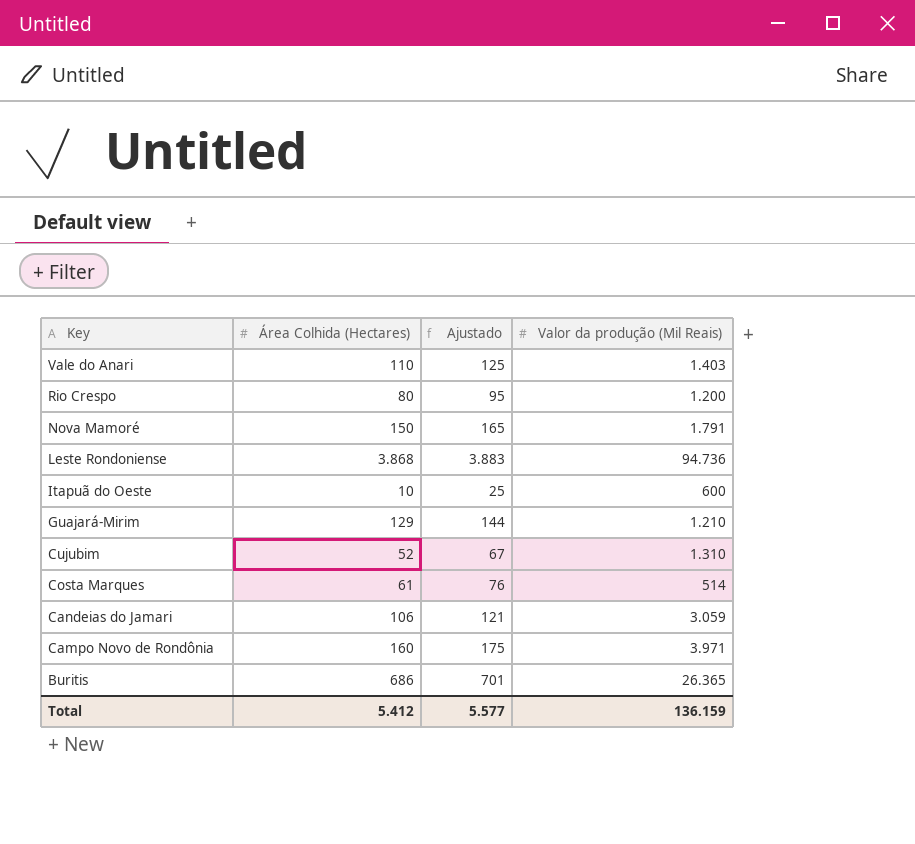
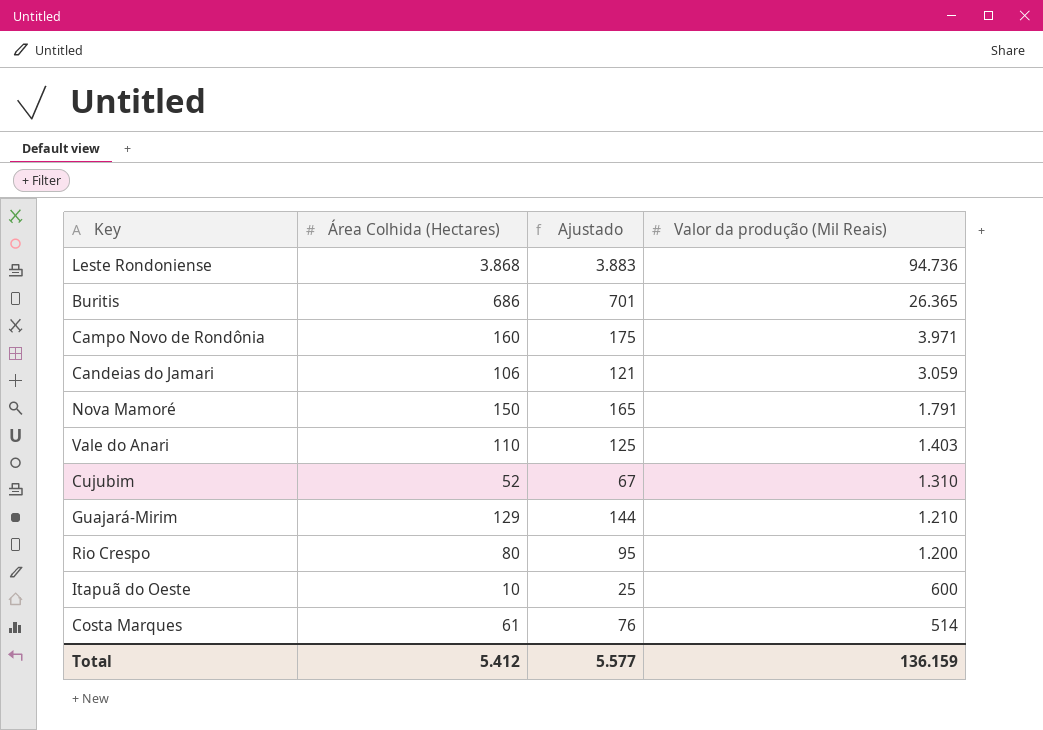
row order: Key descending -> Valor da produção (Mil Reais) descending

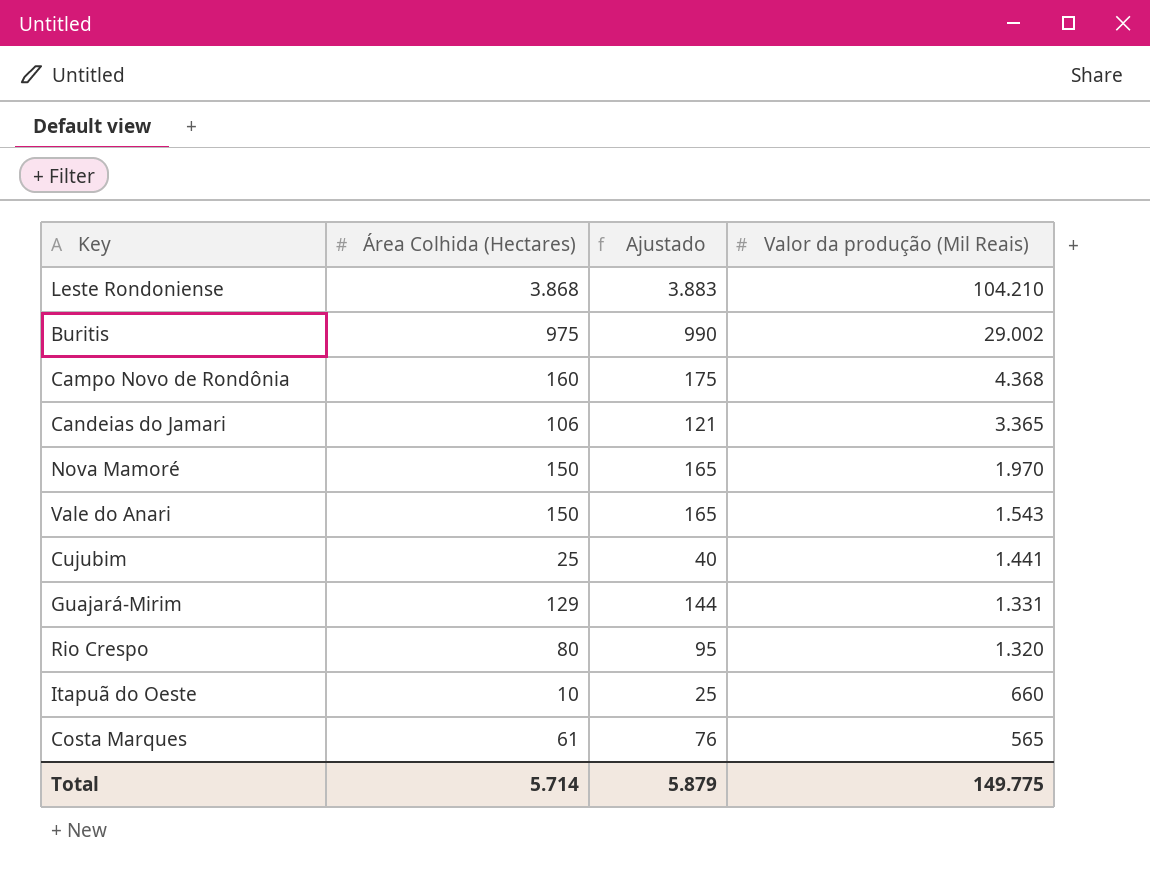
Leste Rondoniense | Valor da produção (Mil Reais): 94.736 -> 104.210
Buritis | Área Colhida (Hectares): 686 -> 975
Buritis | Ajustado: 701 -> 990
Buritis | Valor da produção (Mil Reais): 26.365 -> 29.002
Campo Novo de Rondônia | Valor da produção (Mil Reais): 3.971 -> 4.368
Candeias do Jamari | Valor da produção (Mil Reais): 3.059 -> 3.365
Nova Mamoré | Valor da produção (Mil Reais): 1.791 -> 1.970
Vale do Anari | Área Colhida (Hectares): 110 -> 150
Vale do Anari | Ajustado: 125 -> 165
Vale do Anari | Valor da produção (Mil Reais): 1.403 -> 1.543
Cujubim | Área Colhida (Hectares): 52 -> 25
Cujubim | Ajustado: 67 -> 40
Cujubim | Valor da produção (Mil Reais): 1.310 -> 1.441
Guajará-Mirim | Valor da produção (Mil Reais): 1.210 -> 1.331
Rio Crespo | Valor da produção (Mil Reais): 1.200 -> 1.320
Itapuã do Oeste | Valor da produção (Mil Reais): 600 -> 660
Costa Marques | Valor da produção (Mil Reais): 514 -> 565
Total | Área Colhida (Hectares): 5.412 -> 5.714
Total | Ajustado: 5.577 -> 5.879
Total | Valor da produção (Mil Reais): 136.159 -> 149.775

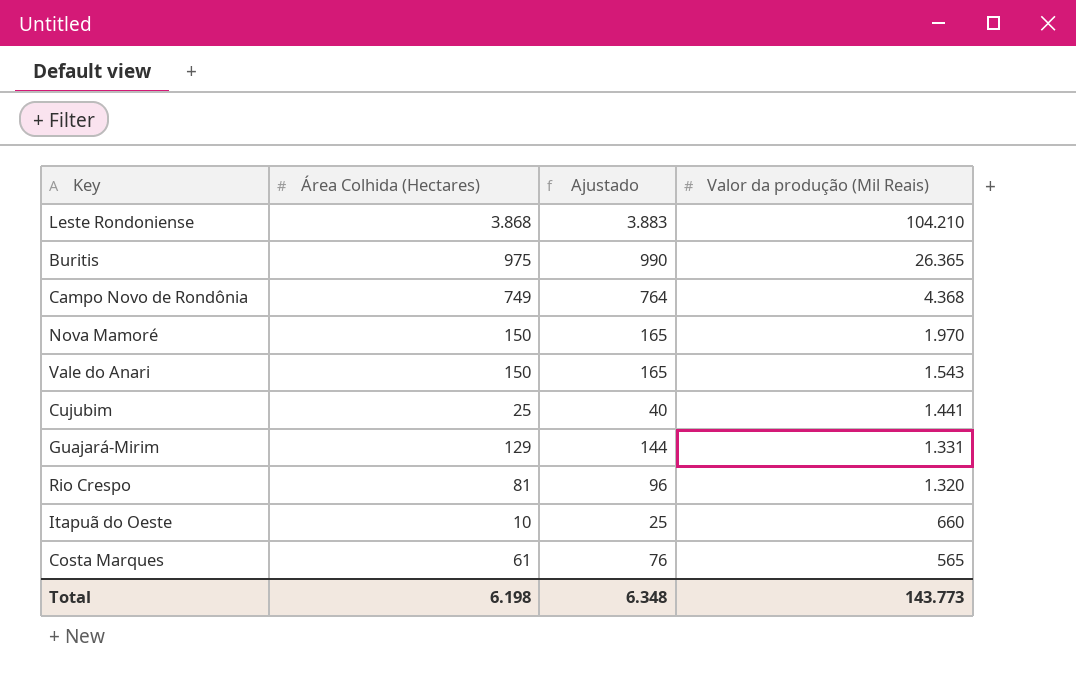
row Candeias do Jamari: 106 | 121 | 3.365 -> none
Buritis | Valor da produção (Mil Reais): 29.002 -> 26.365
Campo Novo de Rondônia | Área Colhida (Hectares): 160 -> 749
Campo Novo de Rondônia | Ajustado: 175 -> 764
Rio Crespo | Área Colhida (Hectares): 80 -> 81
Rio Crespo | Ajustado: 95 -> 96
Total | Área Colhida (Hectares): 5.714 -> 6.198
Total | Ajustado: 5.879 -> 6.348
Total | Valor da produção (Mil Reais): 149.775 -> 143.773

